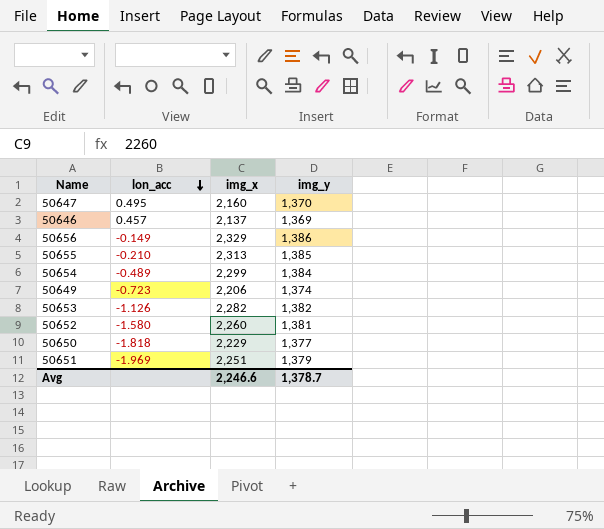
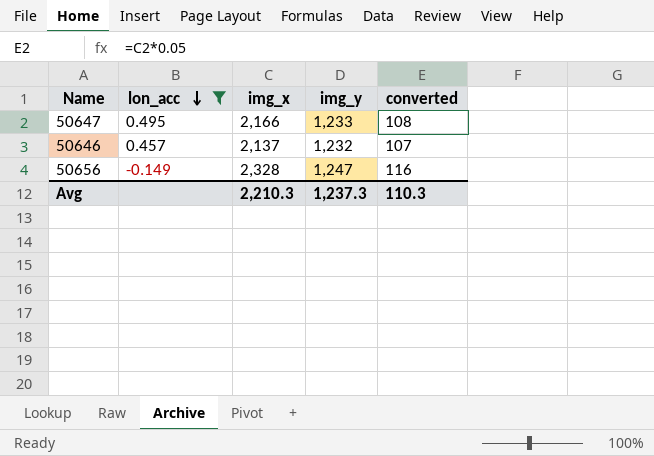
filter: none -> lon_acc >= -0.149
column converted | formula: none -> [img_x] * 0.05
50647 | img_x: 2,160 -> 2,166
50647 | img_y: 1,370 -> 1,233
50646 | img_y: 1,369 -> 1,232
50656 | img_x: 2,329 -> 2,328
50656 | img_y: 1,386 -> 1,247
Avg | img_x: 2,246.6 -> 2,210.3
Avg | img_y: 1,378.7 -> 1,237.3

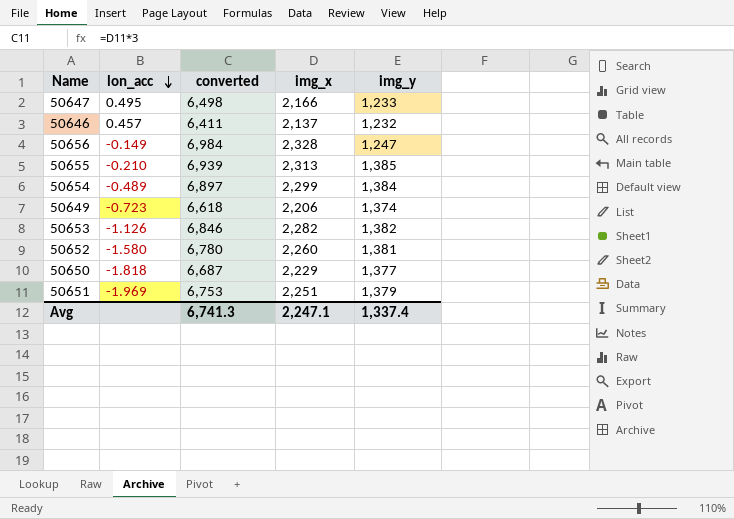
filter: lon_acc >= -0.149 -> none
column converted | formula: [img_x] * 0.05 -> [img_x] * 3
column converted | position: 5 -> 3
Avg | converted: 110.3 -> 6,741.3
Avg | img_x: 2,210.3 -> 2,247.1
Avg | img_y: 1,237.3 -> 1,337.4

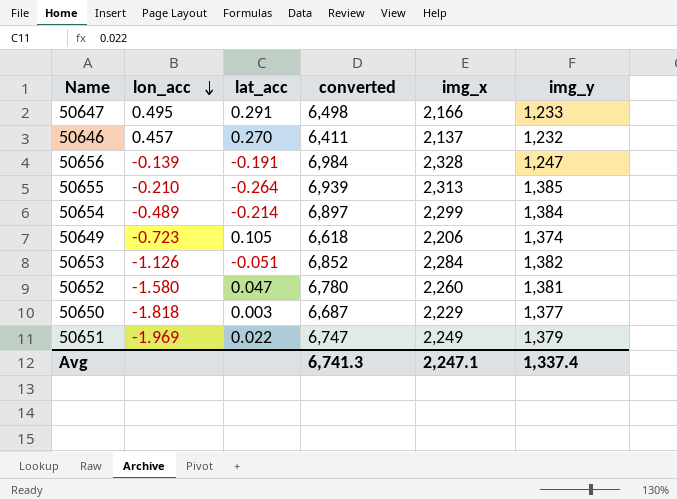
column lat_acc | position: none -> 3
50656 | lon_acc: -0.149 -> -0.139
50653 | converted: 6,846 -> 6,852
50653 | img_x: 2,282 -> 2,284
50651 | converted: 6,753 -> 6,747
50651 | img_x: 2,251 -> 2,249

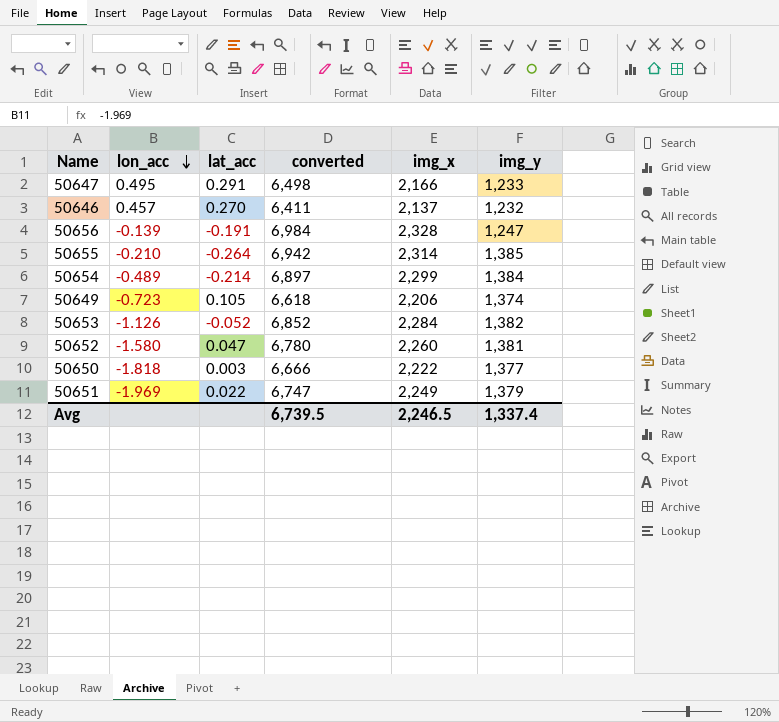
50655 | converted: 6,939 -> 6,942
50655 | img_x: 2,313 -> 2,314
50653 | lat_acc: -0.051 -> -0.052
50650 | converted: 6,687 -> 6,666
50650 | img_x: 2,229 -> 2,222
Avg | converted: 6,741.3 -> 6,739.5
Avg | img_x: 2,247.1 -> 2,246.5

